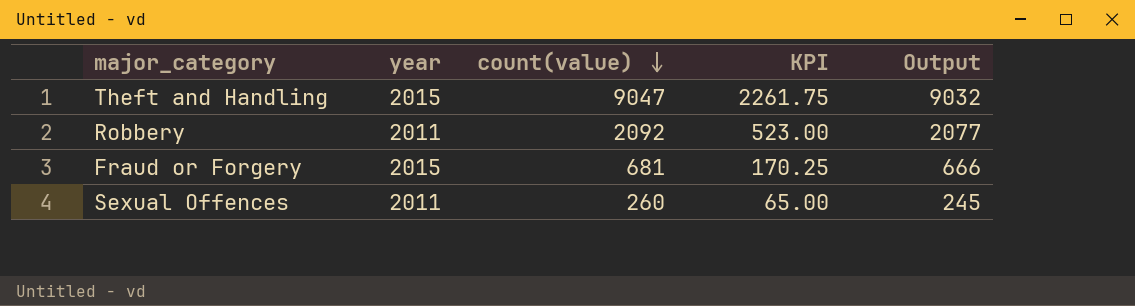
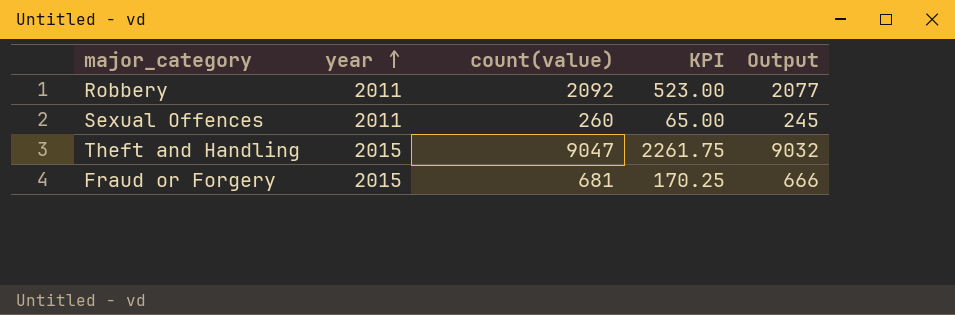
row order: count(value) descending -> year ascending

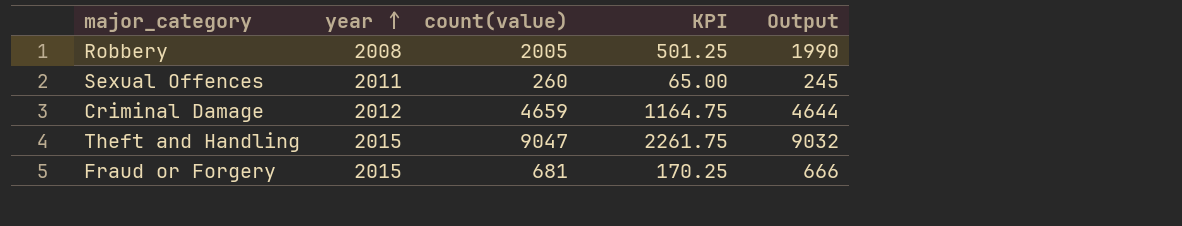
Robbery | year: 2011 -> 2008
Robbery | count(value): 2092 -> 2005
Robbery | KPI: 523.00 -> 501.25
Robbery | Output: 2077 -> 1990
row Criminal Damage: none -> 2012 | 4659 | 1164.75 | 4644

